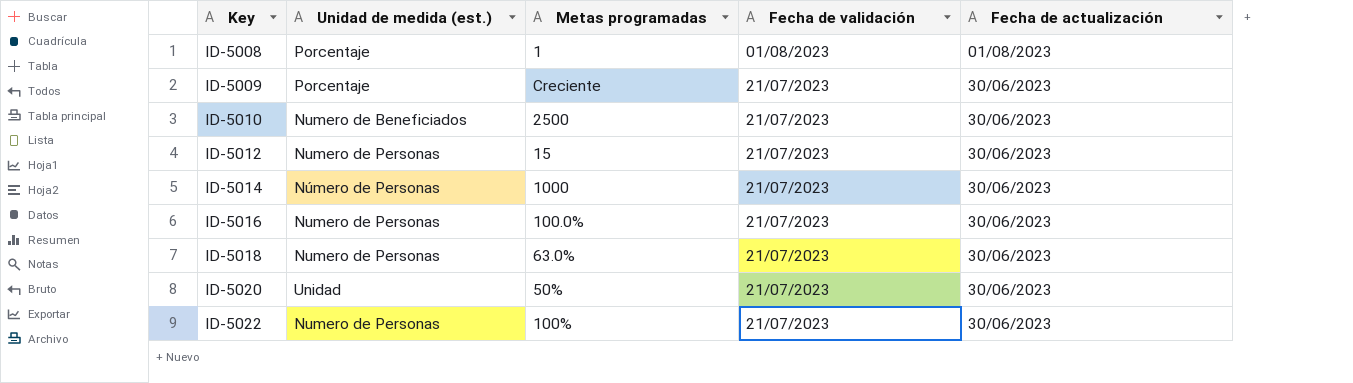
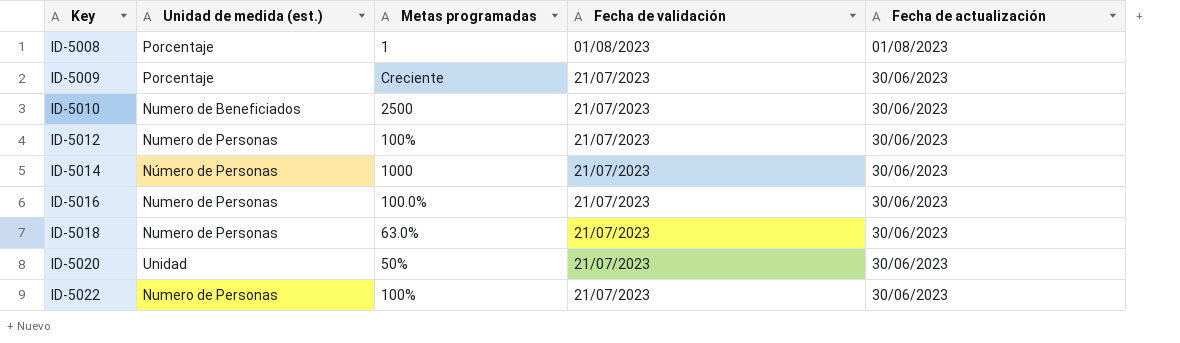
ID-5012 | Metas programadas: 15 -> 100%

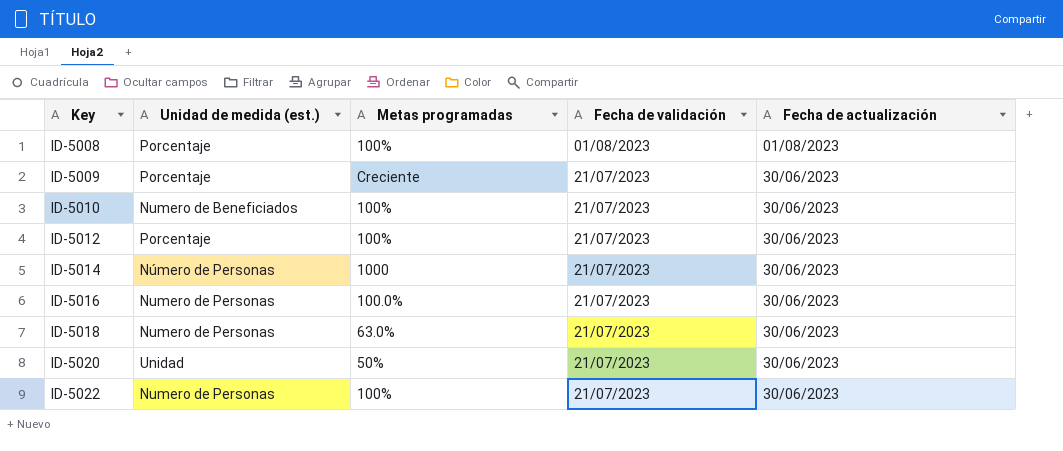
ID-5008 | Metas programadas: 1 -> 100%
ID-5010 | Metas programadas: 2500 -> 100%
ID-5012 | Unidad de medida (est.): Numero de Personas -> Porcentaje

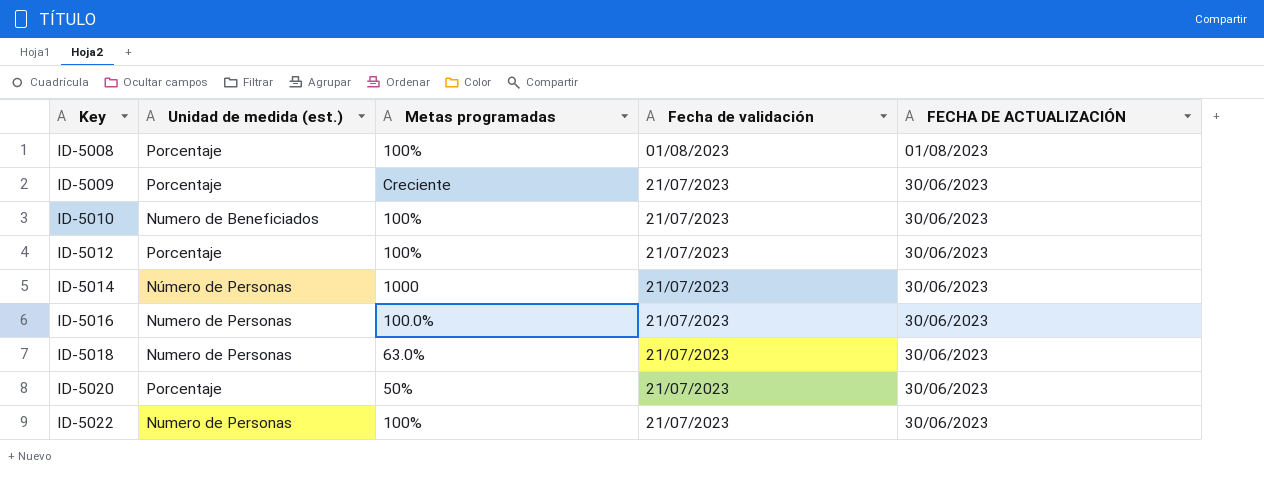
column name: Fecha de actualización -> FECHA DE ACTUALIZACIÓN
ID-5020 | Unidad de medida (est.): Unidad -> Porcentaje

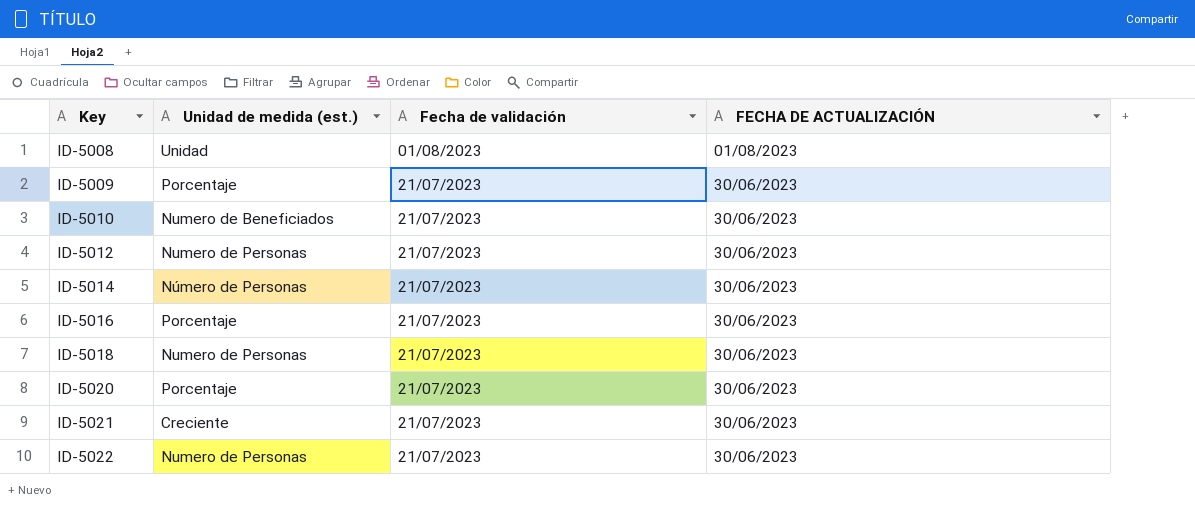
column Metas programadas | position: 3 -> none
ID-5008 | Unidad de medida (est.): Porcentaje -> Unidad
ID-5012 | Unidad de medida (est.): Porcentaje -> Numero de Personas
ID-5016 | Unidad de medida (est.): Numero de Personas -> Porcentaje
row ID-5021: none -> Creciente | 21/07/2023 | 30/06/2023

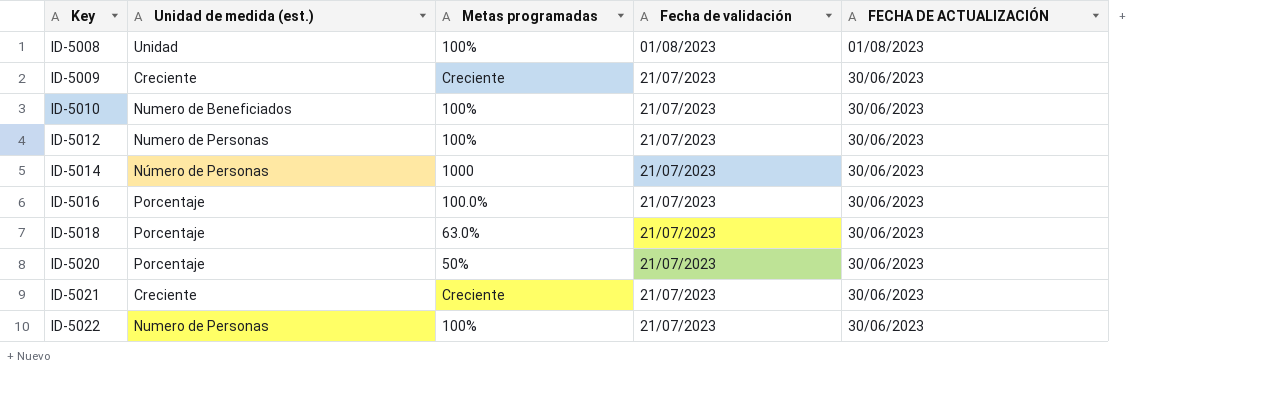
column Metas programadas | position: none -> 3
ID-5009 | Unidad de medida (est.): Porcentaje -> Creciente
ID-5018 | Unidad de medida (est.): Numero de Personas -> Porcentaje

